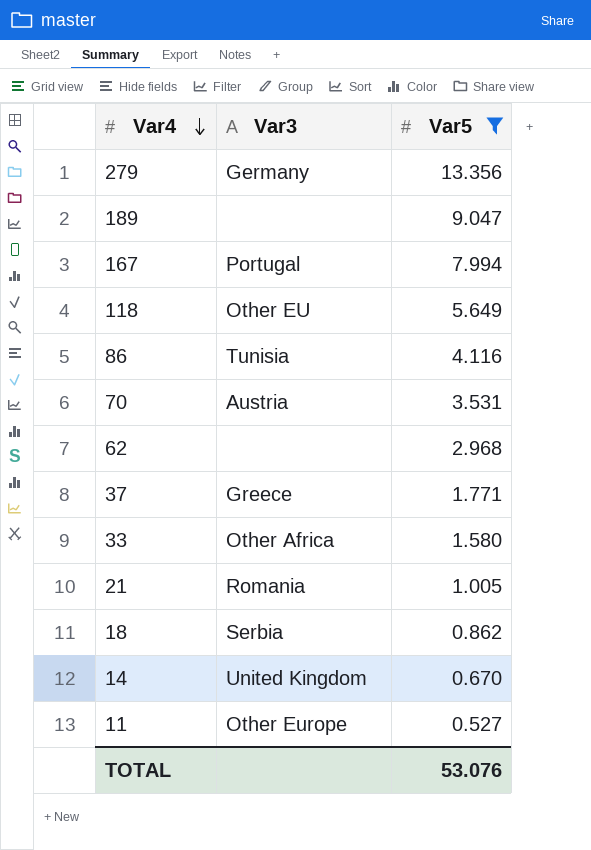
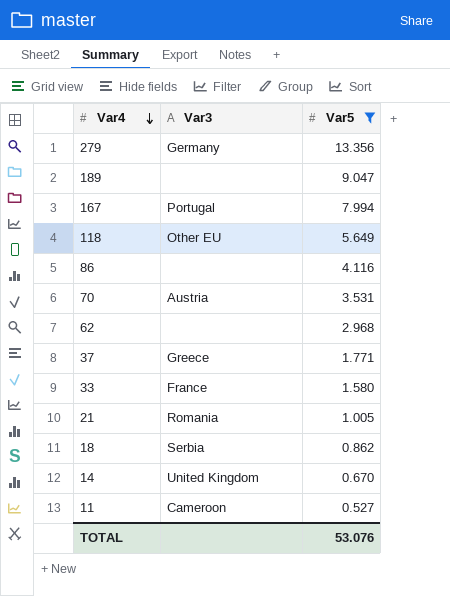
86 | Var3: Tunisia -> none
33 | Var3: Other Africa -> France
11 | Var3: Other Europe -> Cameroon

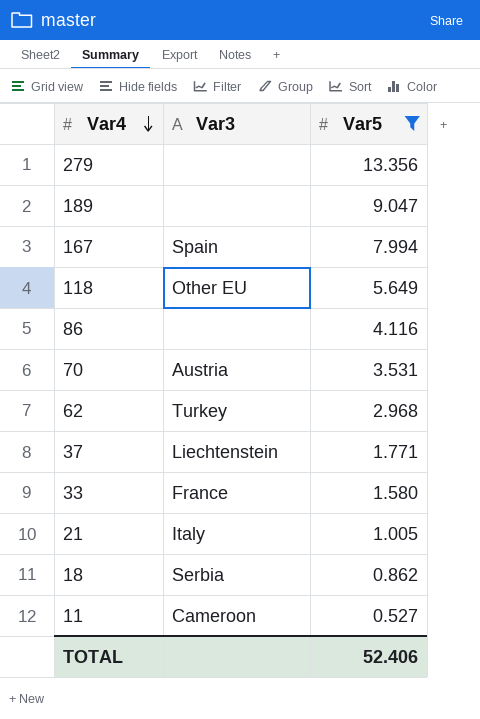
row 14: United Kingdom | 0.670 -> none
279 | Var3: Germany -> none
167 | Var3: Portugal -> Spain
62 | Var3: none -> Turkey
37 | Var3: Greece -> Liechtenstein
21 | Var3: Romania -> Italy
TOTAL | Var5: 53.076 -> 52.406

